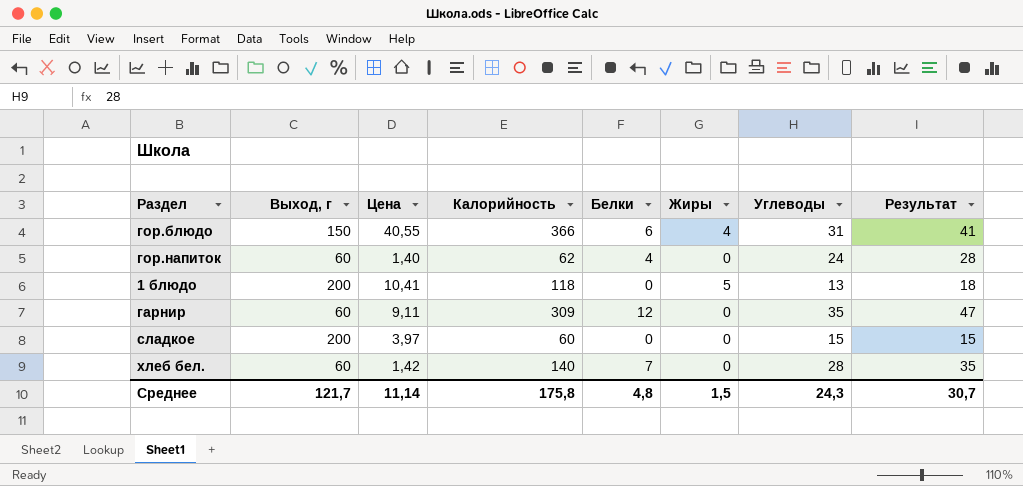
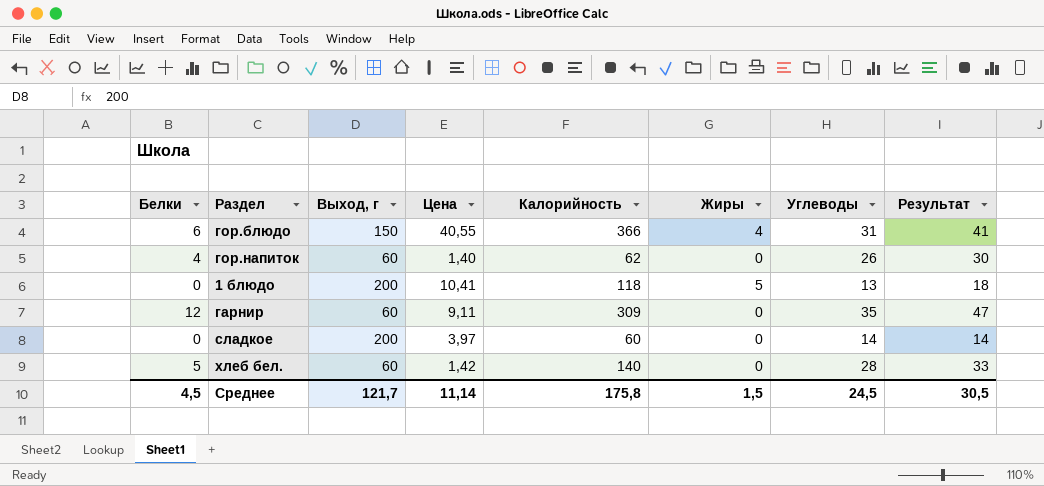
column Белки | position: 5 -> 1
гор.напиток | Углеводы: 24 -> 26
гор.напиток | Результат: 28 -> 30
сладкое | Углеводы: 15 -> 14
сладкое | Результат: 15 -> 14
хлеб бел. | Белки: 7 -> 5
хлеб бел. | Результат: 35 -> 33
Среднее | Белки: 4,8 -> 4,5
Среднее | Углеводы: 24,3 -> 24,5
Среднее | Результат: 30,7 -> 30,5

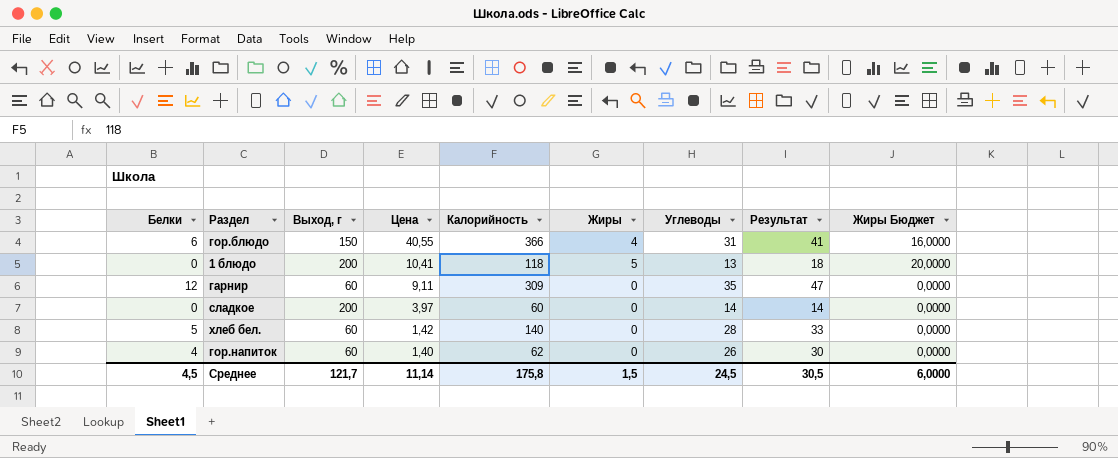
row order: none -> Цена descending
column Жиры Бюджет | formula: none -> [Жиры] * 4

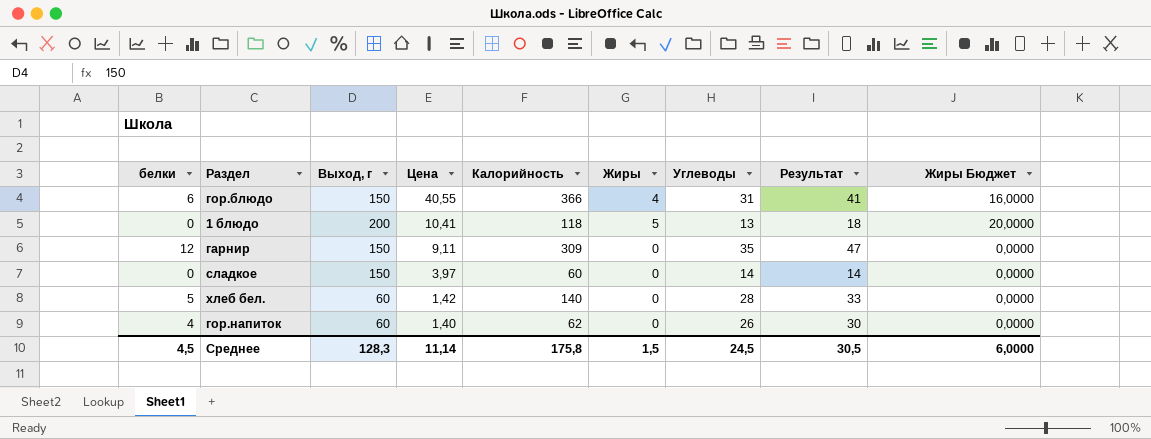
column name: Белки -> белки
гарнир | Выход, г: 60 -> 150
сладкое | Выход, г: 200 -> 150
Среднее | Выход, г: 121,7 -> 128,3

